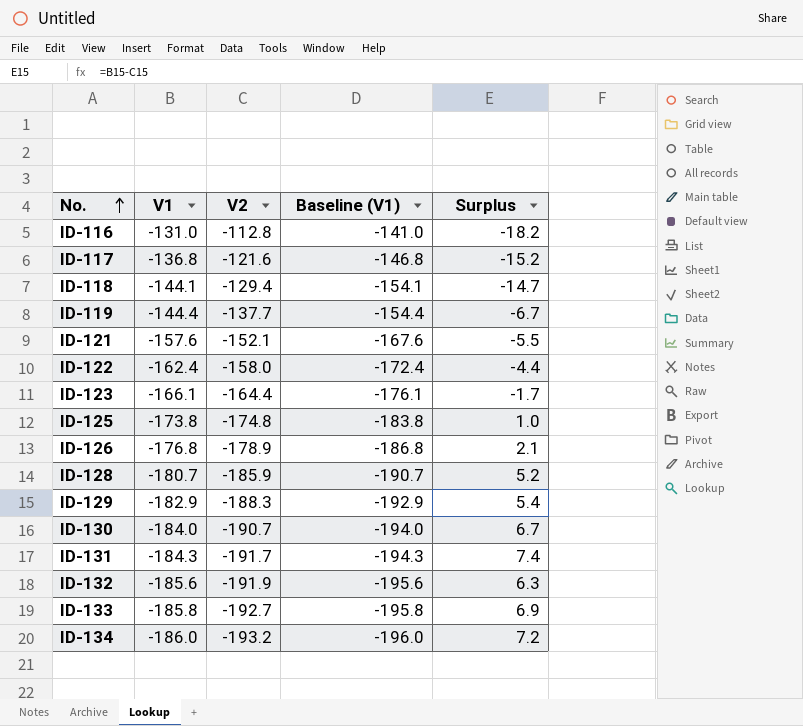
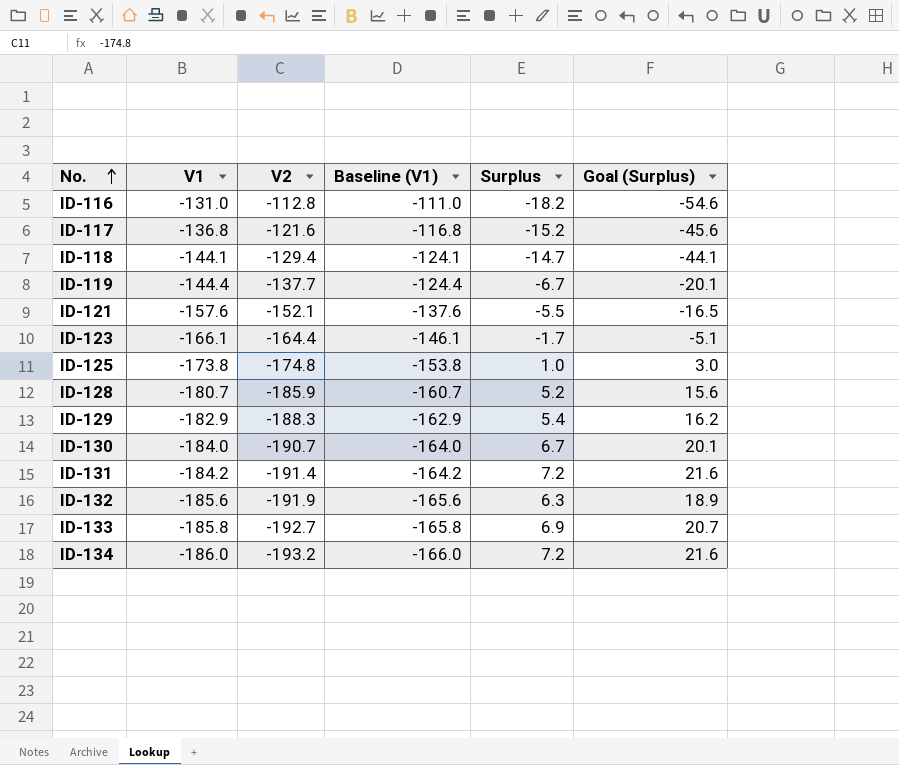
column Baseline (V1) | formula: [V1] - 10 -> [V1] + 20
column Goal (Surplus) | formula: none -> [Surplus] * 3
row ID-122: -162.4 | -158.0 | -172.4 | -4.4 -> none
row ID-126: -176.8 | -178.9 | -186.8 | 2.1 -> none
ID-131 | V1: -184.3 -> -184.2
ID-131 | V2: -191.7 -> -191.4
ID-131 | Surplus: 7.4 -> 7.2

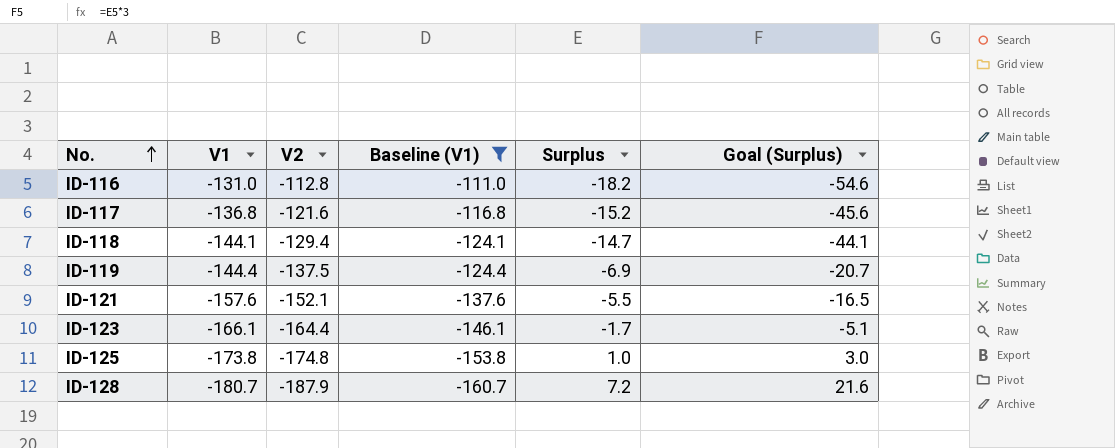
filter: none -> Baseline (V1) >= -160.7
ID-119 | V2: -137.7 -> -137.5
ID-119 | Surplus: -6.7 -> -6.9
ID-119 | Goal (Surplus): -20.1 -> -20.7
ID-128 | V2: -185.9 -> -187.9
ID-128 | Surplus: 5.2 -> 7.2
ID-128 | Goal (Surplus): 15.6 -> 21.6

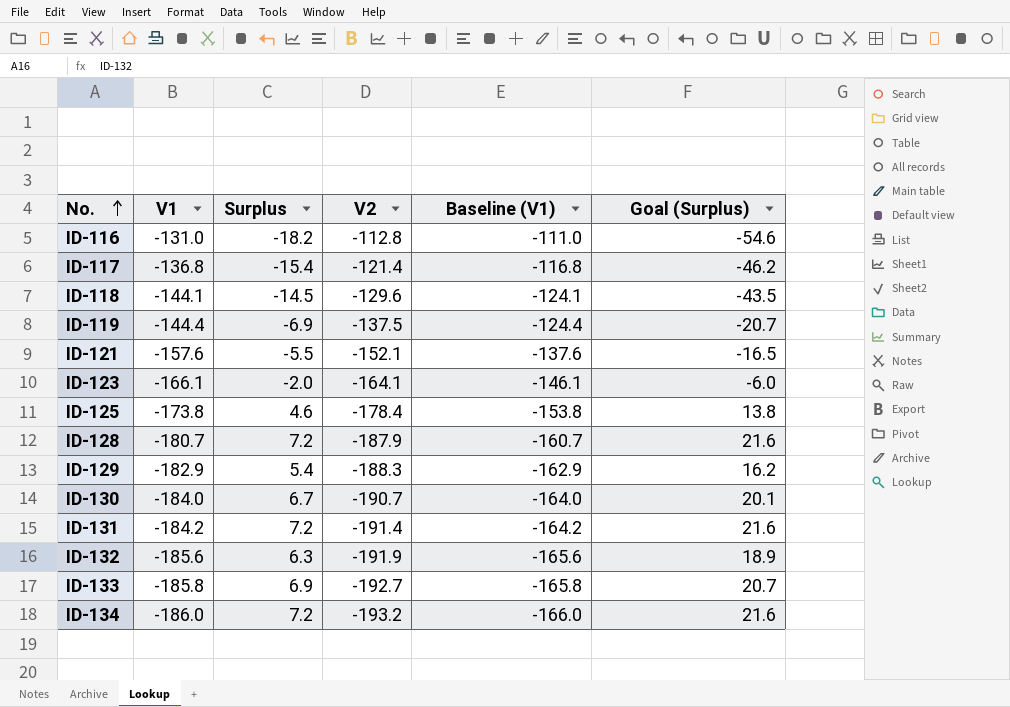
filter: Baseline (V1) >= -160.7 -> none
column Surplus | position: 5 -> 3
ID-117 | Surplus: -15.2 -> -15.4
ID-117 | V2: -121.6 -> -121.4
ID-117 | Goal (Surplus): -45.6 -> -46.2
ID-118 | Surplus: -14.7 -> -14.5
ID-118 | V2: -129.4 -> -129.6
ID-118 | Goal (Surplus): -44.1 -> -43.5
ID-123 | Surplus: -1.7 -> -2.0
ID-123 | V2: -164.4 -> -164.1
ID-123 | Goal (Surplus): -5.1 -> -6.0
ID-125 | Surplus: 1.0 -> 4.6
ID-125 | V2: -174.8 -> -178.4
ID-125 | Goal (Surplus): 3.0 -> 13.8

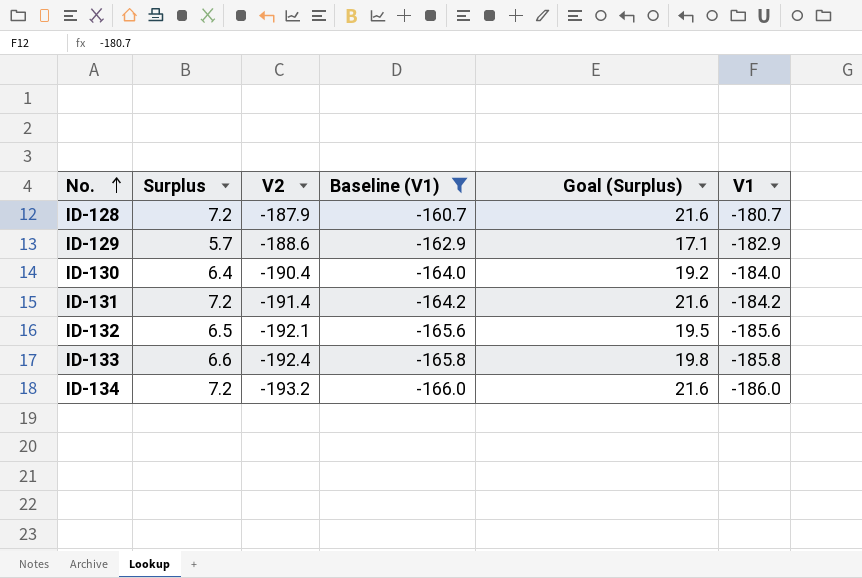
filter: none -> Baseline (V1) <= -160.7
column V1 | position: 2 -> 6
ID-129 | Surplus: 5.4 -> 5.7
ID-129 | V2: -188.3 -> -188.6
ID-129 | Goal (Surplus): 16.2 -> 17.1
ID-130 | Surplus: 6.7 -> 6.4
ID-130 | V2: -190.7 -> -190.4
ID-130 | Goal (Surplus): 20.1 -> 19.2
ID-132 | Surplus: 6.3 -> 6.5
ID-132 | V2: -191.9 -> -192.1
ID-132 | Goal (Surplus): 18.9 -> 19.5
ID-133 | Surplus: 6.9 -> 6.6
ID-133 | V2: -192.7 -> -192.4
ID-133 | Goal (Surplus): 20.7 -> 19.8

